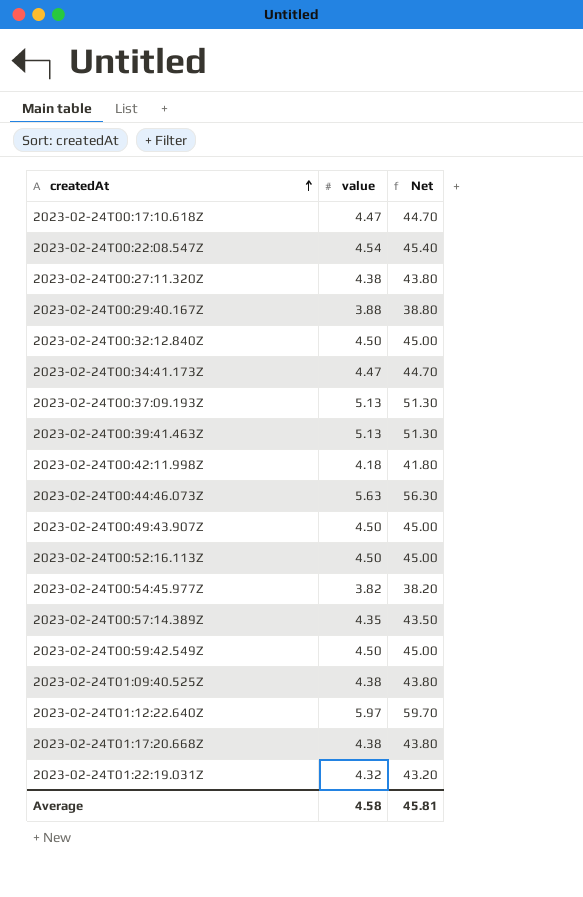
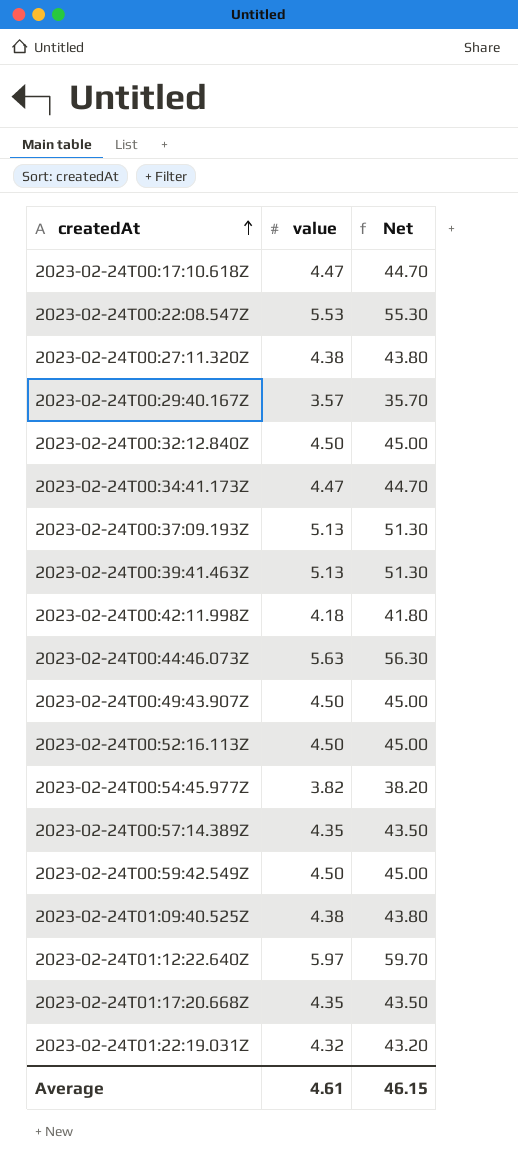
2023-02-24T00:22:08.547Z | value: 4.54 -> 5.53
2023-02-24T00:22:08.547Z | Net: 45.40 -> 55.30
2023-02-24T00:29:40.167Z | value: 3.88 -> 3.57
2023-02-24T00:29:40.167Z | Net: 38.80 -> 35.70
2023-02-24T01:17:20.668Z | value: 4.38 -> 4.35
2023-02-24T01:17:20.668Z | Net: 43.80 -> 43.50
Average | value: 4.58 -> 4.61
Average | Net: 45.81 -> 46.15

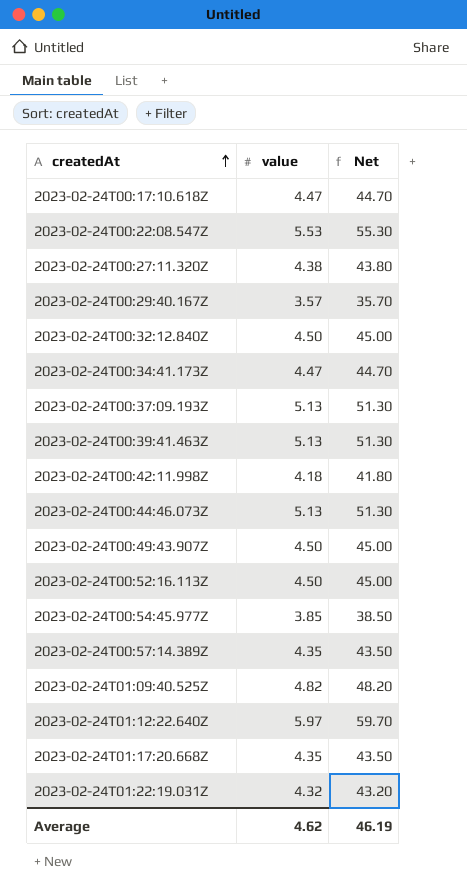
row 2023-02-24T00:59:42.549Z: 4.50 | 45.00 -> none
2023-02-24T00:44:46.073Z | value: 5.63 -> 5.13
2023-02-24T00:44:46.073Z | Net: 56.30 -> 51.30
2023-02-24T00:54:45.977Z | value: 3.82 -> 3.85
2023-02-24T00:54:45.977Z | Net: 38.20 -> 38.50
2023-02-24T01:09:40.525Z | value: 4.38 -> 4.82
2023-02-24T01:09:40.525Z | Net: 43.80 -> 48.20
Average | value: 4.61 -> 4.62
Average | Net: 46.15 -> 46.19

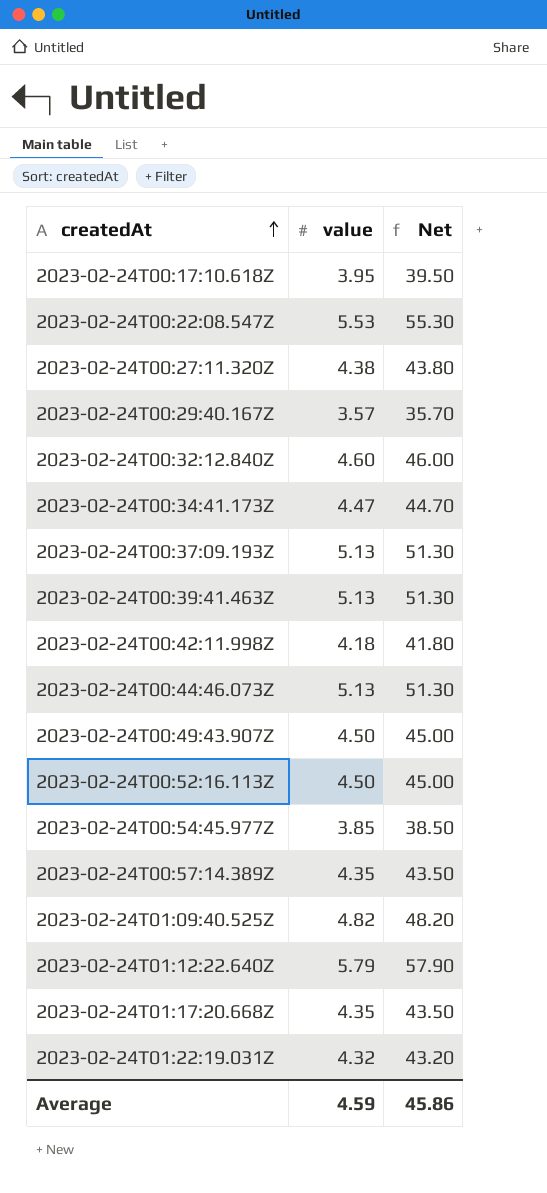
2023-02-24T00:17:10.618Z | value: 4.47 -> 3.95
2023-02-24T00:17:10.618Z | Net: 44.70 -> 39.50
2023-02-24T00:32:12.840Z | value: 4.50 -> 4.60
2023-02-24T00:32:12.840Z | Net: 45.00 -> 46.00
2023-02-24T01:12:22.640Z | value: 5.97 -> 5.79
2023-02-24T01:12:22.640Z | Net: 59.70 -> 57.90
Average | value: 4.62 -> 4.59
Average | Net: 46.19 -> 45.86

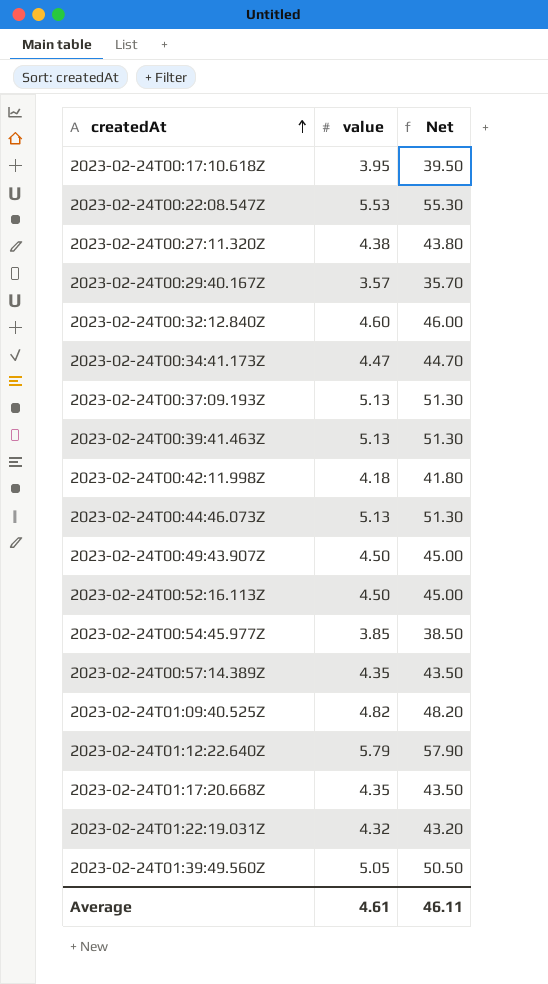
row 2023-02-24T01:39:49.560Z: none -> 5.05 | 50.50
Average | value: 4.59 -> 4.61
Average | Net: 45.86 -> 46.11

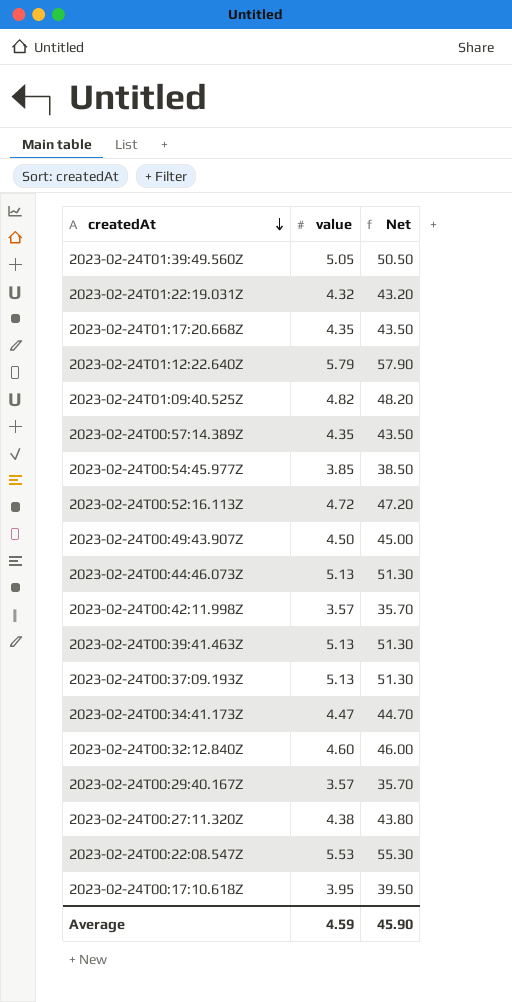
row order: createdAt ascending -> createdAt descending
2023-02-24T00:52:16.113Z | value: 4.50 -> 4.72
2023-02-24T00:52:16.113Z | Net: 45.00 -> 47.20
2023-02-24T00:42:11.998Z | value: 4.18 -> 3.57
2023-02-24T00:42:11.998Z | Net: 41.80 -> 35.70
Average | value: 4.61 -> 4.59
Average | Net: 46.11 -> 45.90

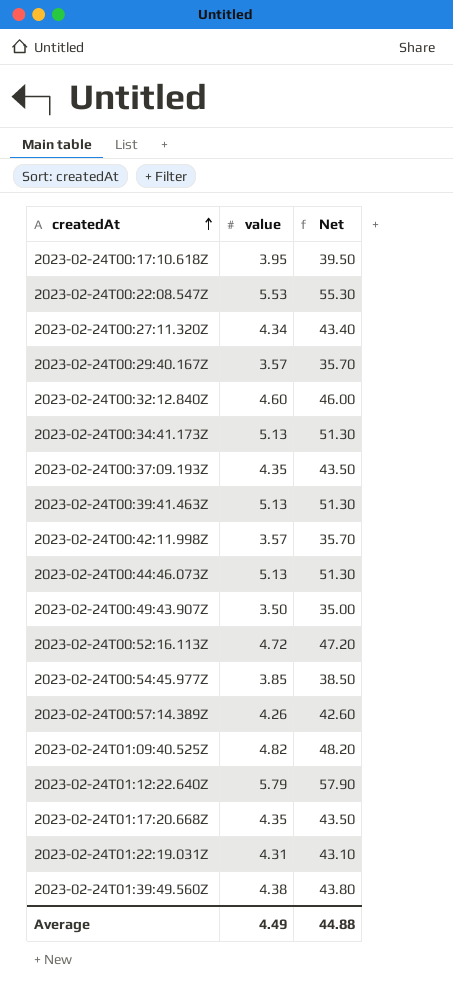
row order: createdAt descending -> createdAt ascending
2023-02-24T00:27:11.320Z | value: 4.38 -> 4.34
2023-02-24T00:27:11.320Z | Net: 43.80 -> 43.40
2023-02-24T00:34:41.173Z | value: 4.47 -> 5.13
2023-02-24T00:34:41.173Z | Net: 44.70 -> 51.30
2023-02-24T00:37:09.193Z | value: 5.13 -> 4.35
2023-02-24T00:37:09.193Z | Net: 51.30 -> 43.50
2023-02-24T00:49:43.907Z | value: 4.50 -> 3.50
2023-02-24T00:49:43.907Z | Net: 45.00 -> 35.00
2023-02-24T00:57:14.389Z | value: 4.35 -> 4.26
2023-02-24T00:57:14.389Z | Net: 43.50 -> 42.60
2023-02-24T01:22:19.031Z | value: 4.32 -> 4.31
2023-02-24T01:22:19.031Z | Net: 43.20 -> 43.10
2023-02-24T01:39:49.560Z | value: 5.05 -> 4.38
2023-02-24T01:39:49.560Z | Net: 50.50 -> 43.80
Average | value: 4.59 -> 4.49
Average | Net: 45.90 -> 44.88

